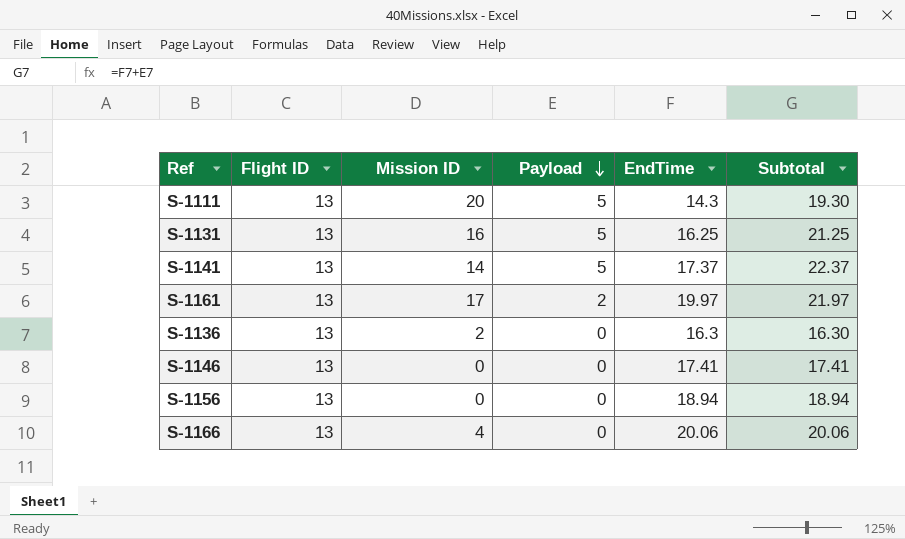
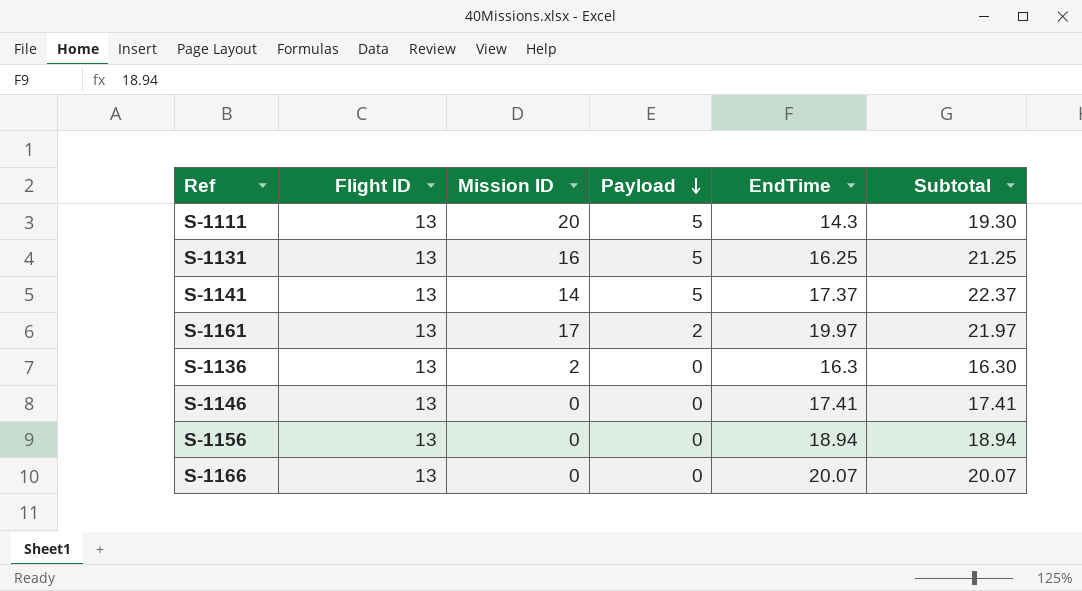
S-1166 | Mission ID: 4 -> 0
S-1166 | EndTime: 20.06 -> 20.07
S-1166 | Subtotal: 20.06 -> 20.07

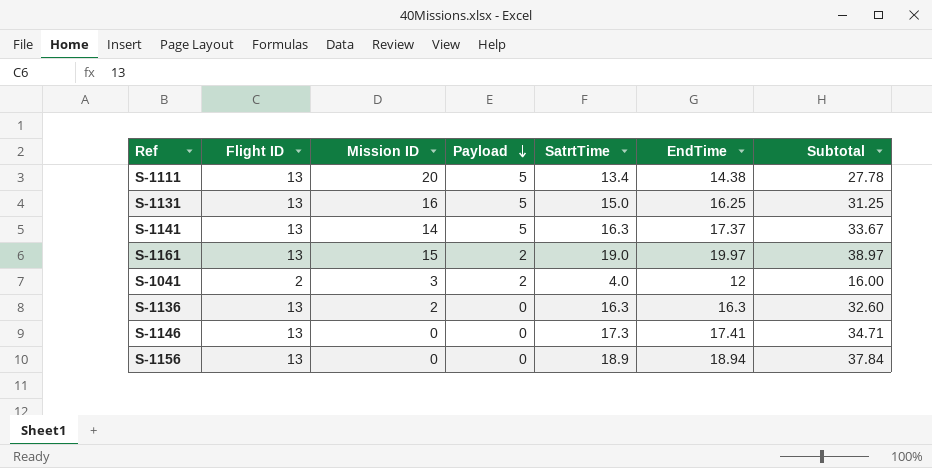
column SatrtTime | position: none -> 5
column Subtotal | formula: [Payload] + [EndTime] -> [SatrtTime] + [EndTime]
row S-1166: 13 | 0 | 0 | 20.07 | 20.07 -> none
S-1111 | EndTime: 14.3 -> 14.38
S-1161 | Mission ID: 17 -> 15
row S-1041: none -> 2 | 3 | 2 | 4.0 | 12 | 16.00

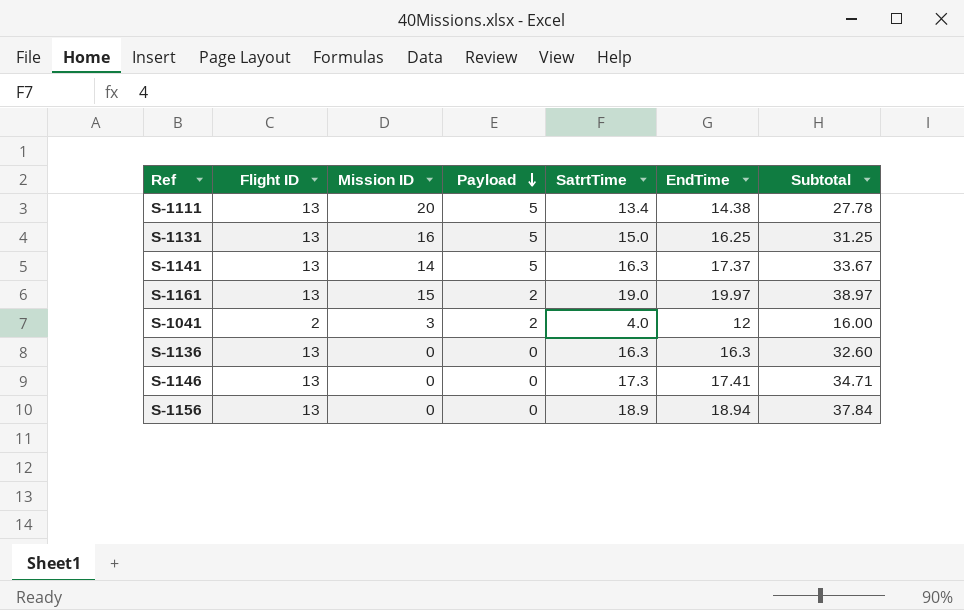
S-1136 | Mission ID: 2 -> 0

